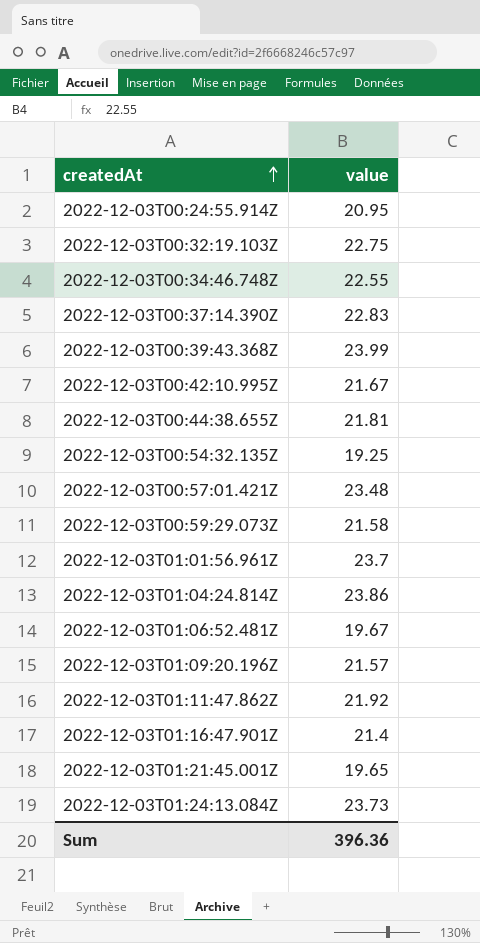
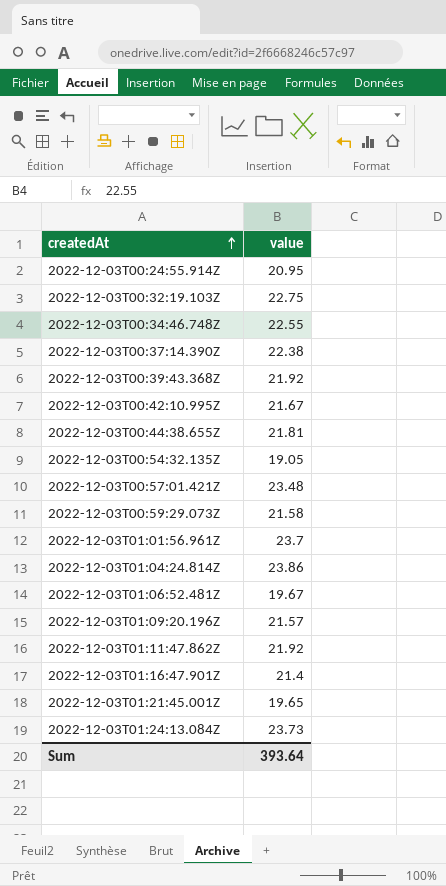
2022-12-03T00:37:14.390Z | value: 22.83 -> 22.38
2022-12-03T00:39:43.368Z | value: 23.99 -> 21.92
2022-12-03T00:54:32.135Z | value: 19.25 -> 19.05
Sum | value: 396.36 -> 393.64

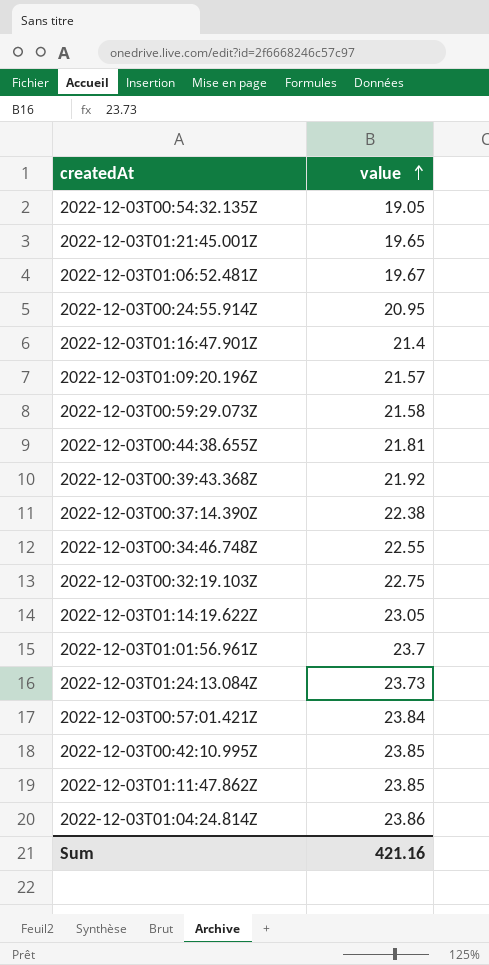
row order: createdAt ascending -> value ascending
row 2022-12-03T01:14:19.622Z: none -> 23.05
2022-12-03T00:57:01.421Z | value: 23.48 -> 23.84
2022-12-03T00:42:10.995Z | value: 21.67 -> 23.85
2022-12-03T01:11:47.862Z | value: 21.92 -> 23.85
Sum | value: 393.64 -> 421.16

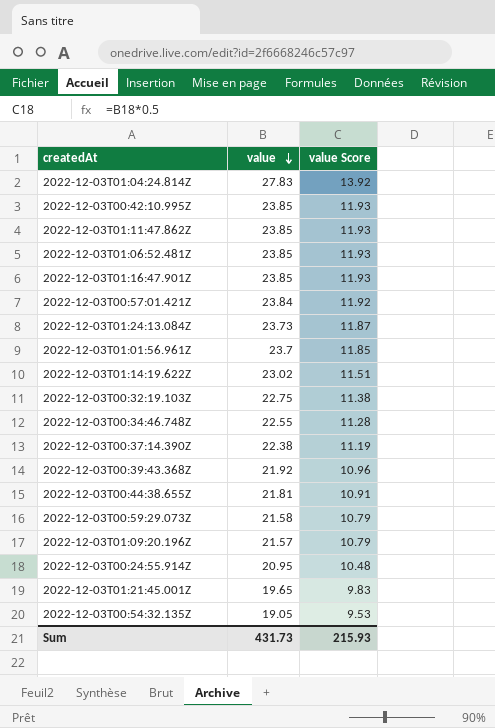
row order: value ascending -> value descending
column value Score | formula: none -> [value] * 0.5
2022-12-03T01:04:24.814Z | value: 23.86 -> 27.83
2022-12-03T01:06:52.481Z | value: 19.67 -> 23.85
2022-12-03T01:16:47.901Z | value: 21.4 -> 23.85
2022-12-03T01:14:19.622Z | value: 23.05 -> 23.02
Sum | value: 421.16 -> 431.73

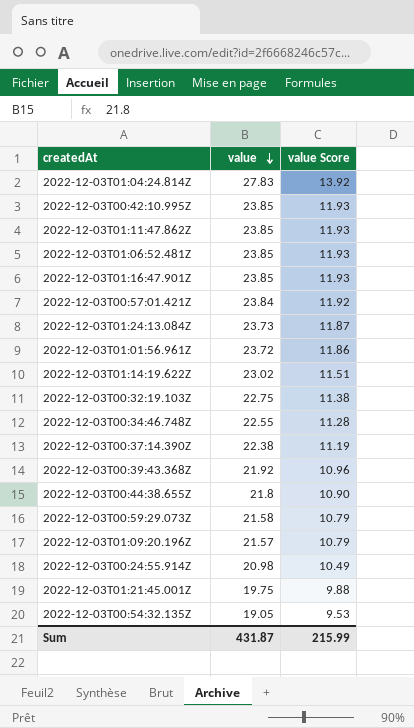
2022-12-03T01:01:56.961Z | value: 23.7 -> 23.72
2022-12-03T01:01:56.961Z | value Score: 11.85 -> 11.86
2022-12-03T00:44:38.655Z | value: 21.81 -> 21.8
2022-12-03T00:44:38.655Z | value Score: 10.91 -> 10.90
2022-12-03T00:24:55.914Z | value: 20.95 -> 20.98
2022-12-03T00:24:55.914Z | value Score: 10.48 -> 10.49
2022-12-03T01:21:45.001Z | value: 19.65 -> 19.75
2022-12-03T01:21:45.001Z | value Score: 9.83 -> 9.88
Sum | value: 431.73 -> 431.87
Sum | value Score: 215.93 -> 215.99

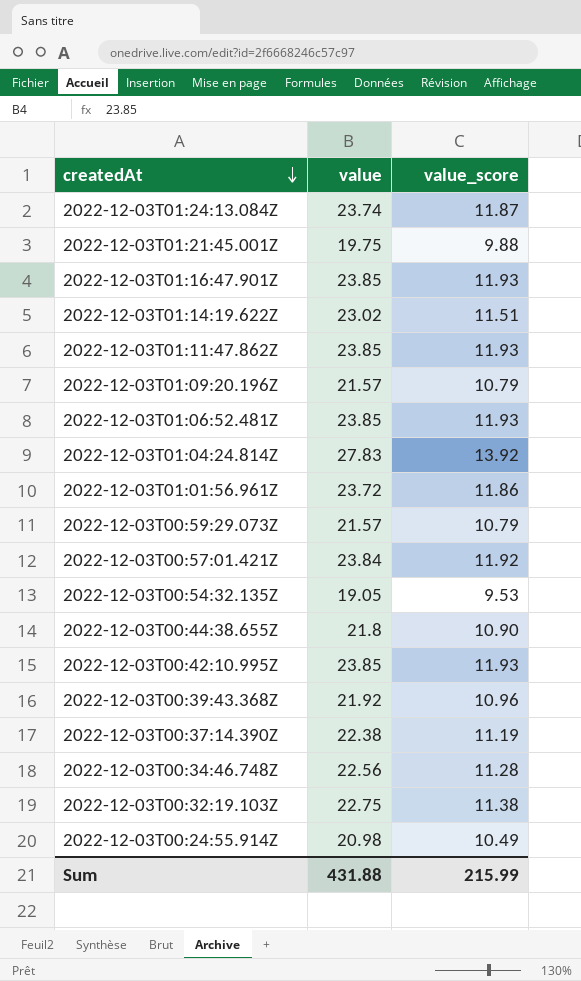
row order: value descending -> createdAt descending
column name: value Score -> value_score
2022-12-03T01:24:13.084Z | value: 23.73 -> 23.74
2022-12-03T00:59:29.073Z | value: 21.58 -> 21.57
2022-12-03T00:34:46.748Z | value: 22.55 -> 22.56
Sum | value: 431.87 -> 431.88

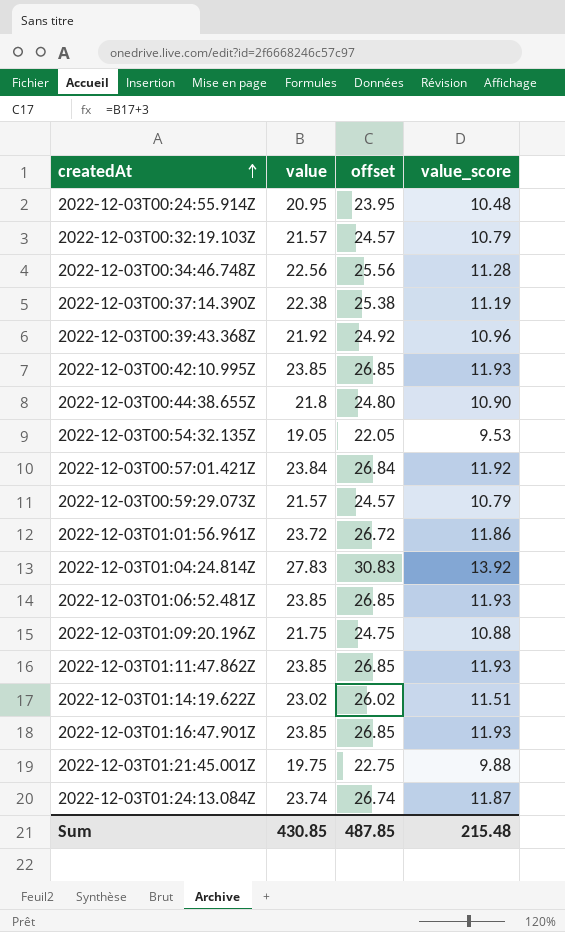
row order: createdAt descending -> createdAt ascending
column offset | formula: none -> [value] + 3
2022-12-03T00:24:55.914Z | value: 20.98 -> 20.95
2022-12-03T00:24:55.914Z | value_score: 10.49 -> 10.48
2022-12-03T00:32:19.103Z | value: 22.75 -> 21.57
2022-12-03T00:32:19.103Z | value_score: 11.38 -> 10.79
2022-12-03T01:09:20.196Z | value: 21.57 -> 21.75
2022-12-03T01:09:20.196Z | value_score: 10.79 -> 10.88
Sum | value: 431.88 -> 430.85
Sum | value_score: 215.99 -> 215.48

